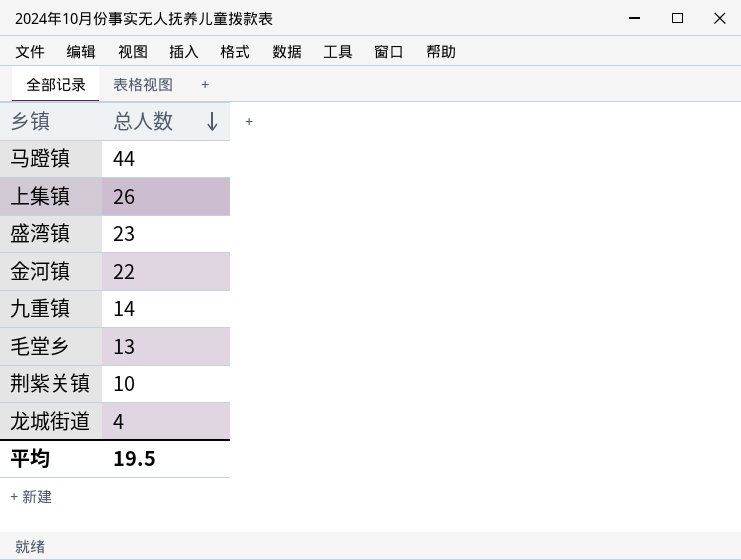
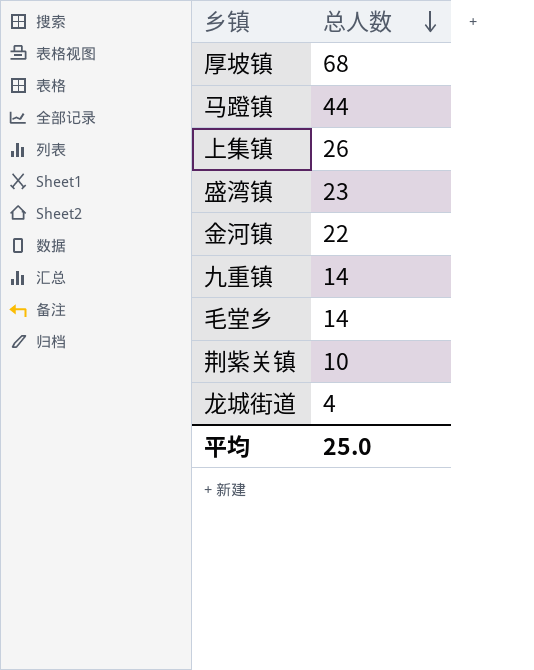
row 厚坡镇: none -> 68
毛堂乡 | 总人数: 13 -> 14
平均 | 总人数: 19.5 -> 25.0

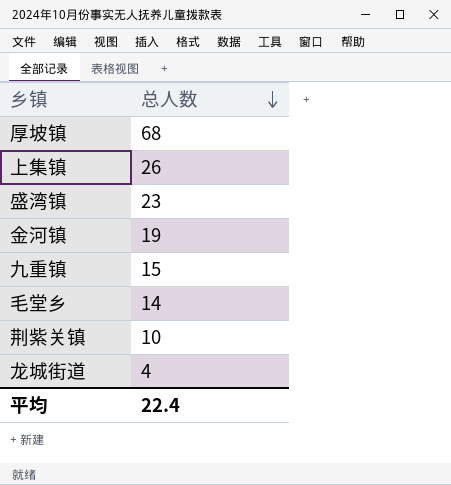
row 马蹬镇: 44 -> none
金河镇 | 总人数: 22 -> 19
九重镇 | 总人数: 14 -> 15
平均 | 总人数: 25.0 -> 22.4

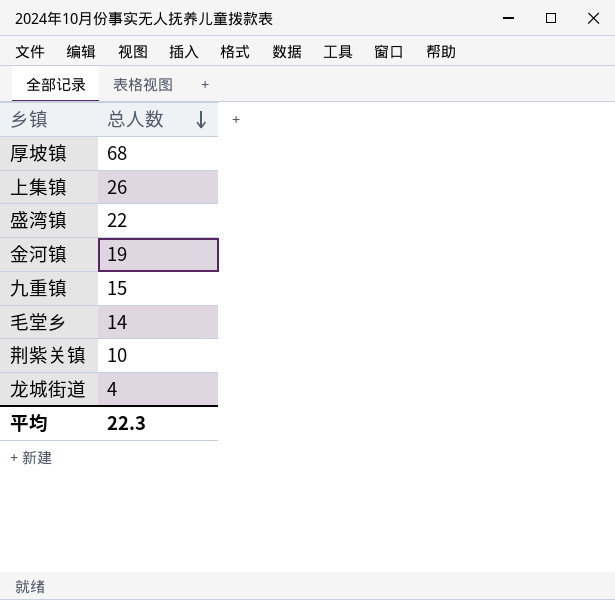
盛湾镇 | 总人数: 23 -> 22
平均 | 总人数: 22.4 -> 22.3

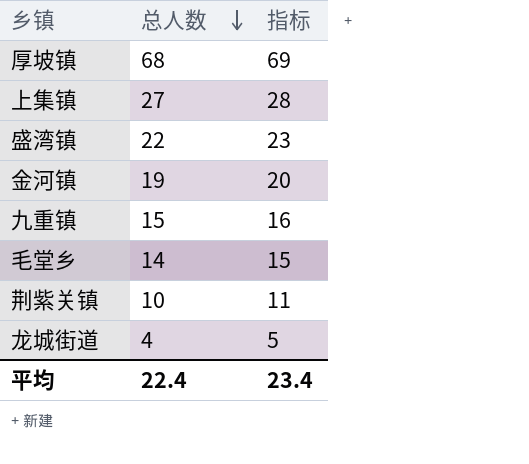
column 指标 | formula: none -> [总人数] + 1
上集镇 | 总人数: 26 -> 27
平均 | 总人数: 22.3 -> 22.4

